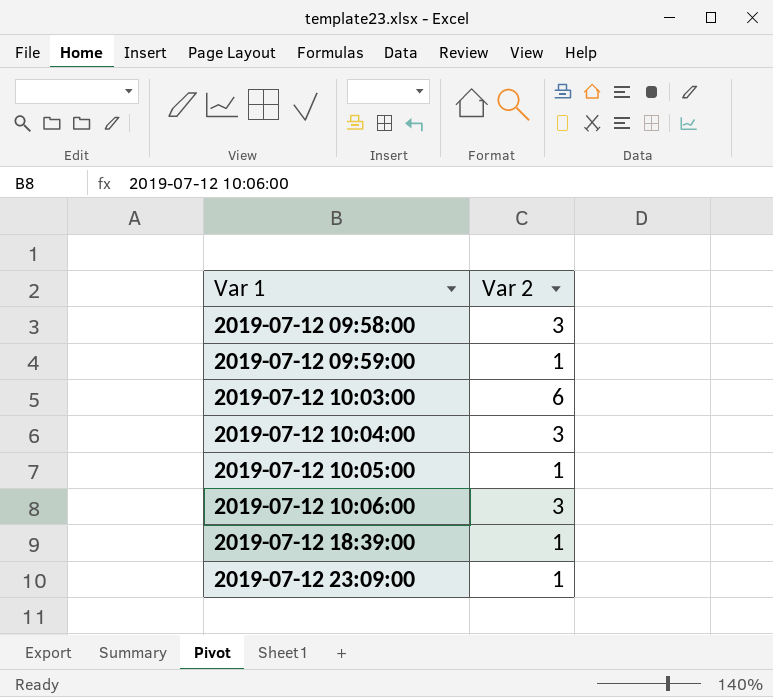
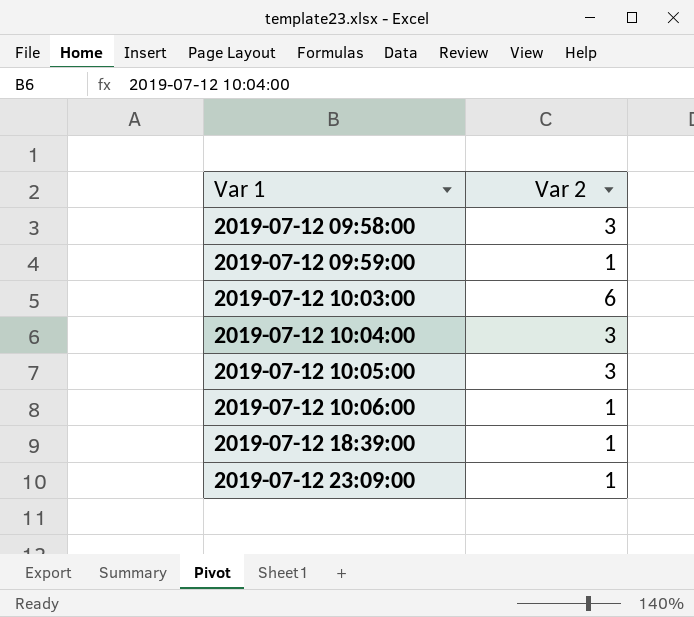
2019-07-12 10:05:00 | Var 2: 1 -> 3
2019-07-12 10:06:00 | Var 2: 3 -> 1

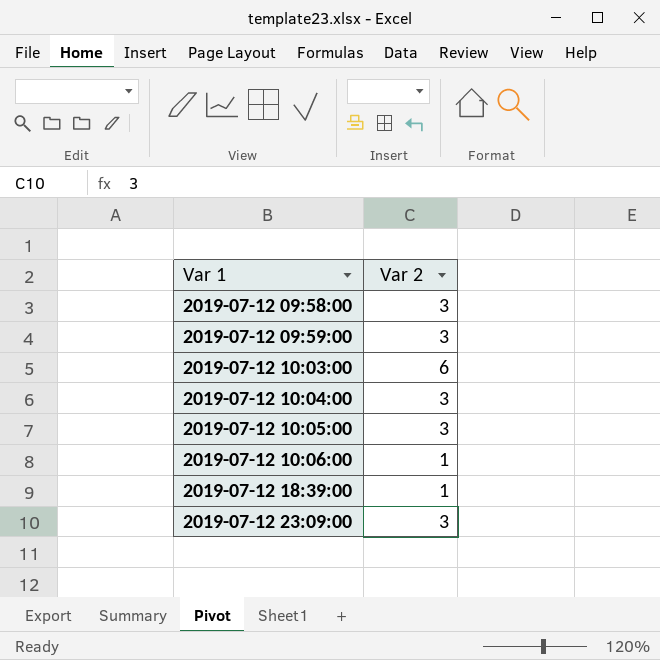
2019-07-12 09:59:00 | Var 2: 1 -> 3
2019-07-12 23:09:00 | Var 2: 1 -> 3

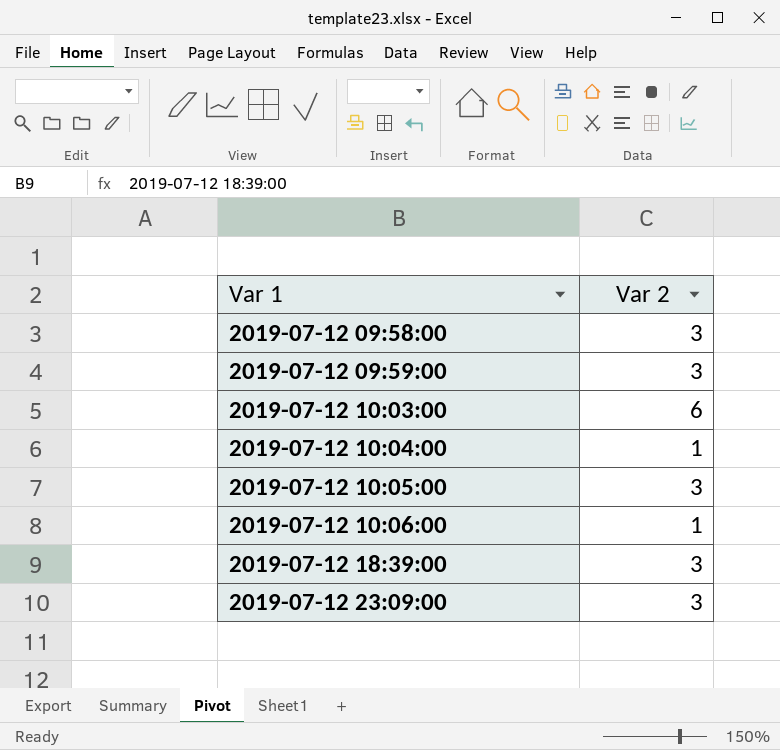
2019-07-12 10:04:00 | Var 2: 3 -> 1
2019-07-12 18:39:00 | Var 2: 1 -> 3

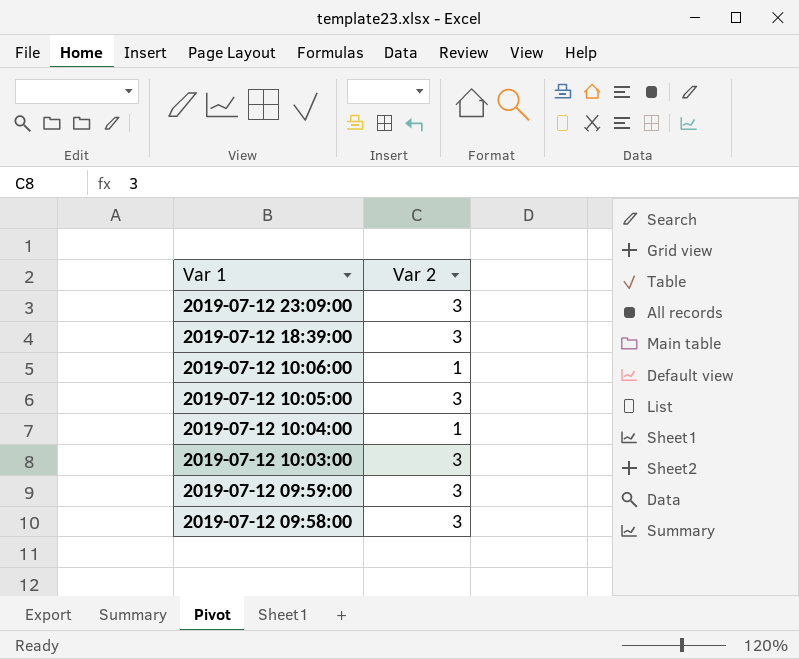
row order: Var 1 ascending -> Var 1 descending
2019-07-12 10:03:00 | Var 2: 6 -> 3

